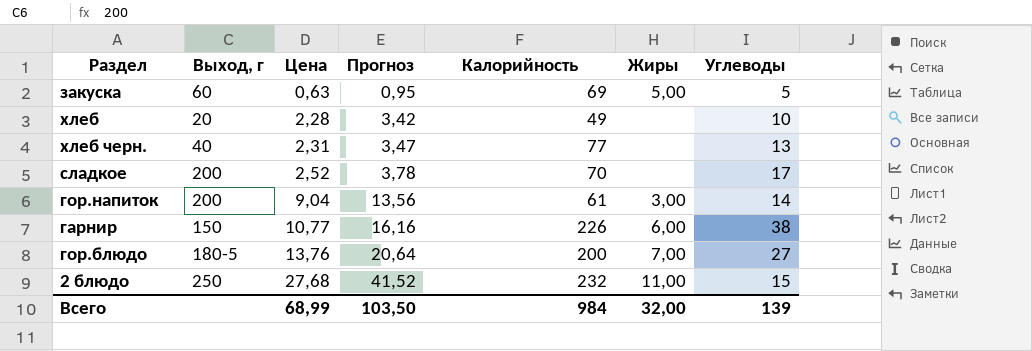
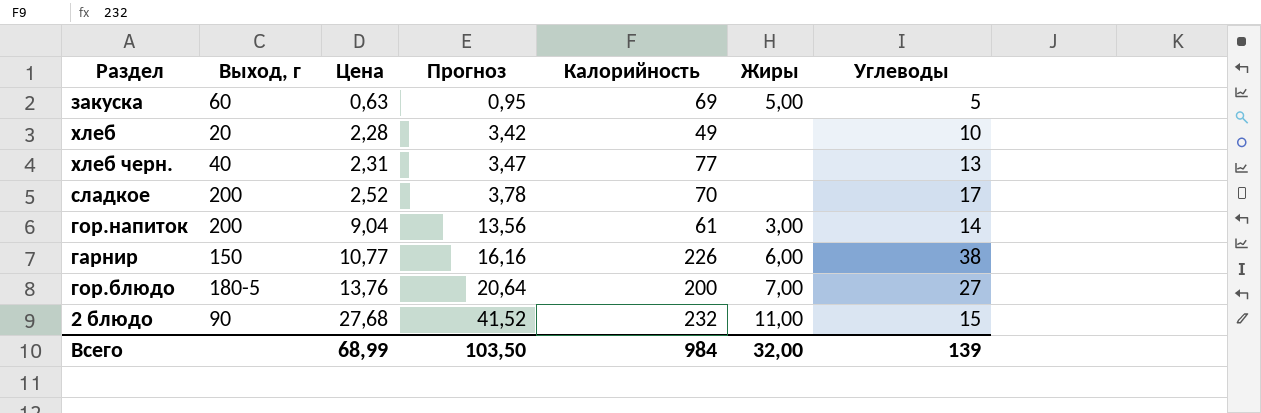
2 блюдо | Выход, г: 250 -> 90

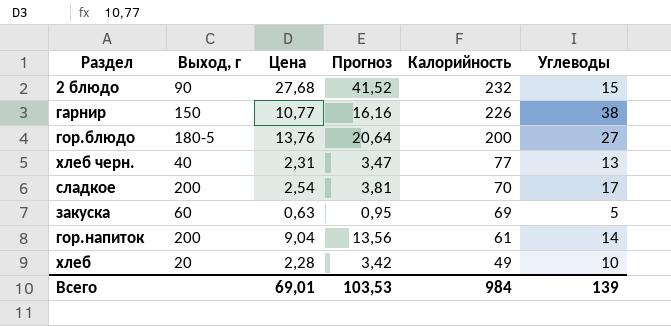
row order: Цена ascending -> Калорийность descending
column Жиры | position: 6 -> none
сладкое | Цена: 2,52 -> 2,54
сладкое | Прогноз: 3,78 -> 3,81
Всего | Цена: 68,99 -> 69,01
Всего | Прогноз: 103,50 -> 103,53

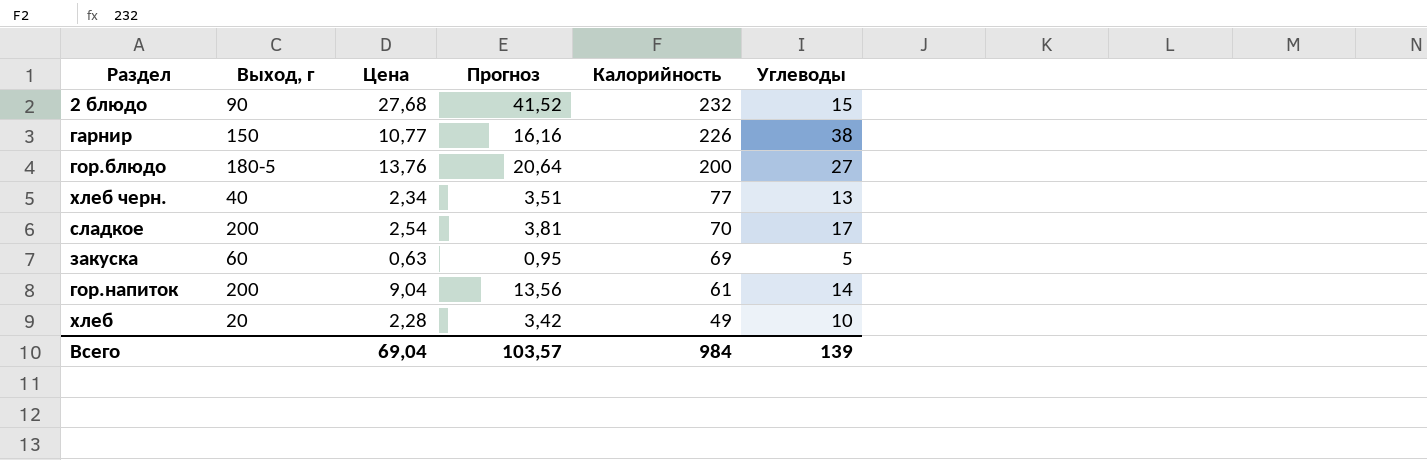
хлеб черн. | Цена: 2,31 -> 2,34
хлеб черн. | Прогноз: 3,47 -> 3,51
Всего | Цена: 69,01 -> 69,04
Всего | Прогноз: 103,53 -> 103,57

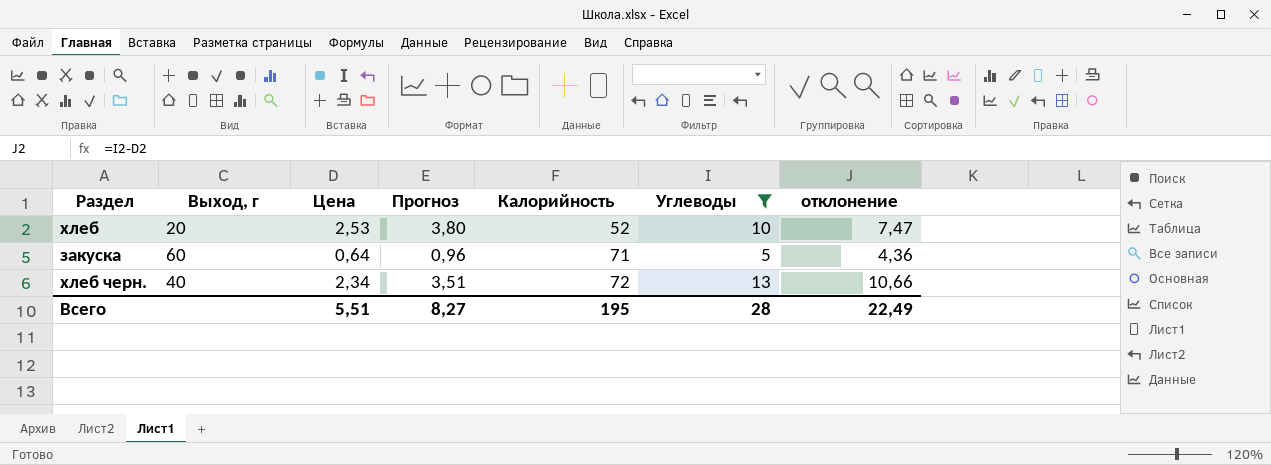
filter: none -> Углеводы <= 13
row order: Калорийность descending -> Калорийность ascending
column отклонение | formula: none -> [Углеводы] - [Цена]
хлеб | Цена: 2,28 -> 2,53
хлеб | Прогноз: 3,42 -> 3,80
хлеб | Калорийность: 49 -> 52
закуска | Цена: 0,63 -> 0,64
закуска | Прогноз: 0,95 -> 0,96
закуска | Калорийность: 69 -> 71
хлеб черн. | Калорийность: 77 -> 72
Всего | Цена: 69,04 -> 5,51
Всего | Прогноз: 103,57 -> 8,27
Всего | Калорийность: 984 -> 195
Всего | Углеводы: 139 -> 28

